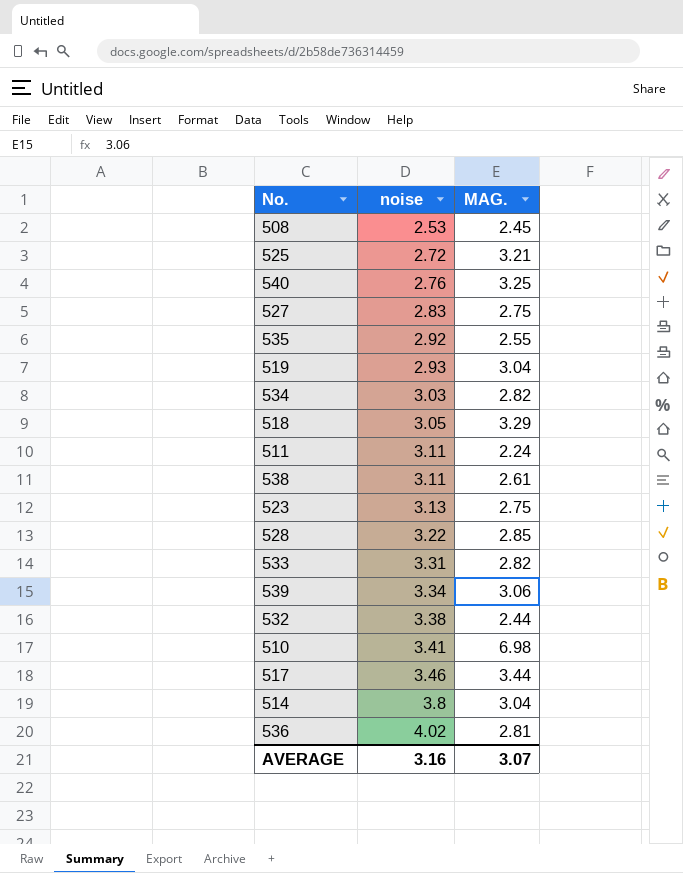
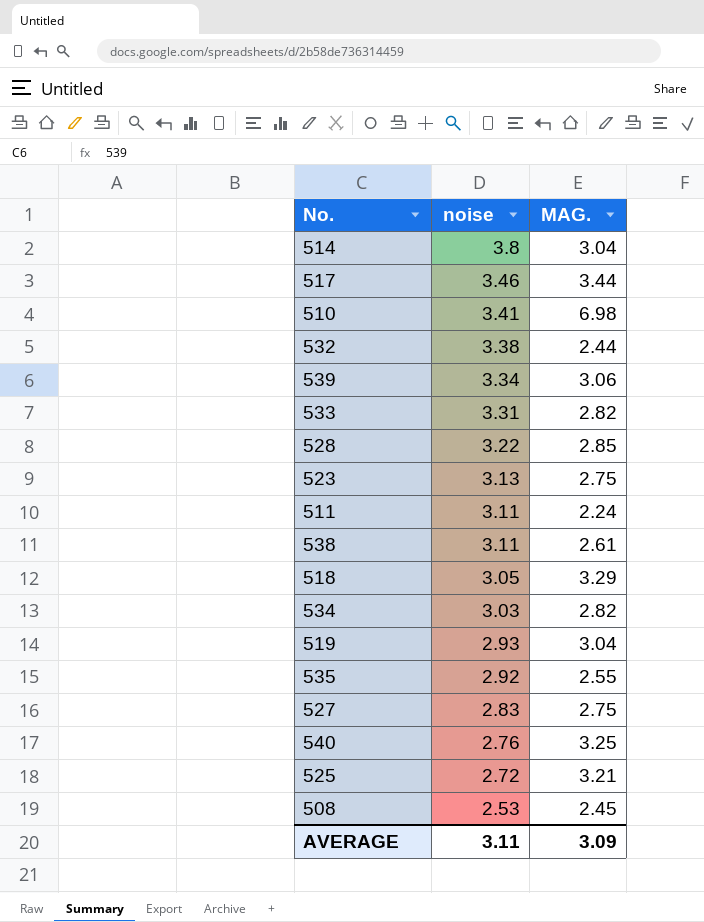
row order: noise ascending -> noise descending
row 536: 4.02 | 2.81 -> none
AVERAGE | noise: 3.16 -> 3.11
AVERAGE | MAG.: 3.07 -> 3.09

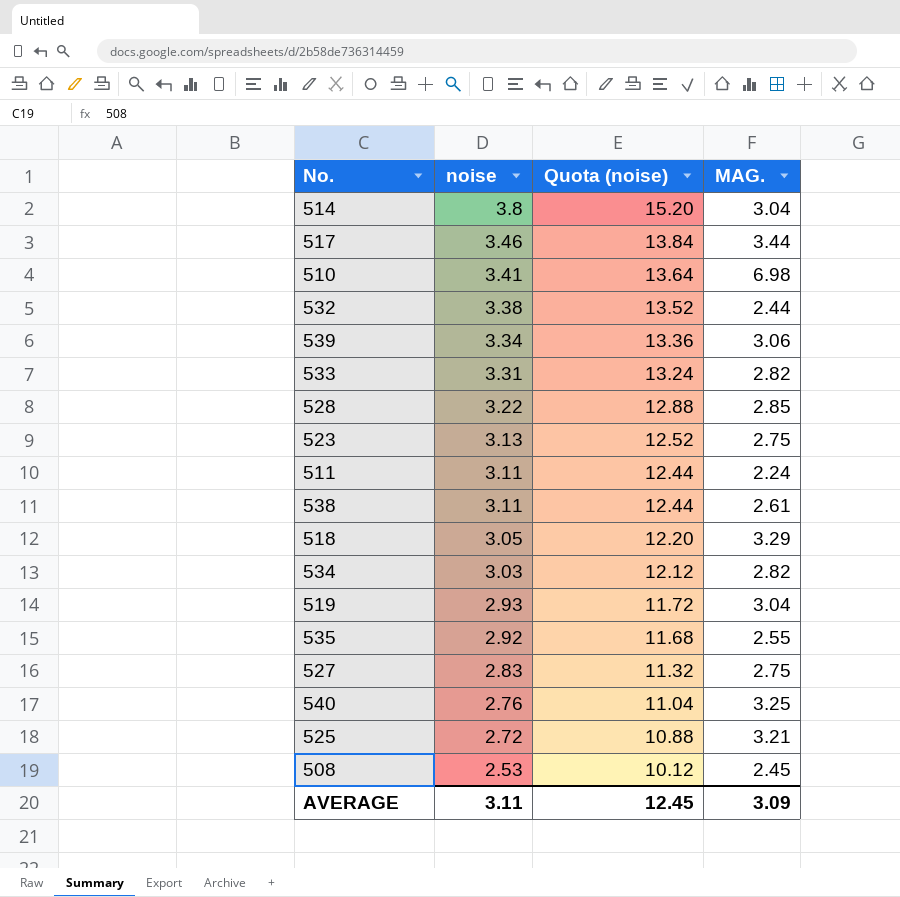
column Quota (noise) | formula: none -> [noise] * 4

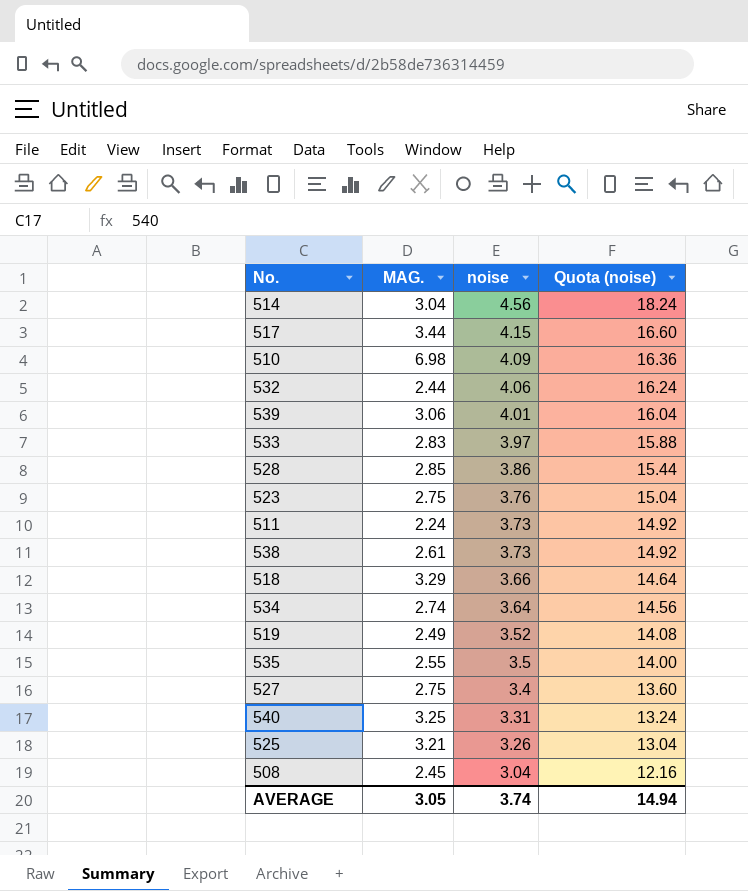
column MAG. | position: 4 -> 2
514 | noise: 3.8 -> 4.56
514 | Quota (noise): 15.20 -> 18.24
517 | noise: 3.46 -> 4.15
517 | Quota (noise): 13.84 -> 16.60
510 | noise: 3.41 -> 4.09
510 | Quota (noise): 13.64 -> 16.36
532 | noise: 3.38 -> 4.06
532 | Quota (noise): 13.52 -> 16.24
539 | noise: 3.34 -> 4.01
539 | Quota (noise): 13.36 -> 16.04
533 | MAG.: 2.82 -> 2.83
533 | noise: 3.31 -> 3.97
533 | Quota (noise): 13.24 -> 15.88
528 | noise: 3.22 -> 3.86
528 | Quota (noise): 12.88 -> 15.44
523 | noise: 3.13 -> 3.76
523 | Quota (noise): 12.52 -> 15.04
511 | noise: 3.11 -> 3.73
511 | Quota (noise): 12.44 -> 14.92
538 | noise: 3.11 -> 3.73
538 | Quota (noise): 12.44 -> 14.92
518 | noise: 3.05 -> 3.66
518 | Quota (noise): 12.20 -> 14.64
534 | MAG.: 2.82 -> 2.74
534 | noise: 3.03 -> 3.64
534 | Quota (noise): 12.12 -> 14.56
519 | MAG.: 3.04 -> 2.49
519 | noise: 2.93 -> 3.52
519 | Quota (noise): 11.72 -> 14.08
535 | noise: 2.92 -> 3.5
535 | Quota (noise): 11.68 -> 14.00
527 | noise: 2.83 -> 3.4
527 | Quota (noise): 11.32 -> 13.60
540 | noise: 2.76 -> 3.31
540 | Quota (noise): 11.04 -> 13.24
525 | noise: 2.72 -> 3.26
525 | Quota (noise): 10.88 -> 13.04
508 | noise: 2.53 -> 3.04
508 | Quota (noise): 10.12 -> 12.16
AVERAGE | MAG.: 3.09 -> 3.05
AVERAGE | noise: 3.11 -> 3.74
AVERAGE | Quota (noise): 12.45 -> 14.94

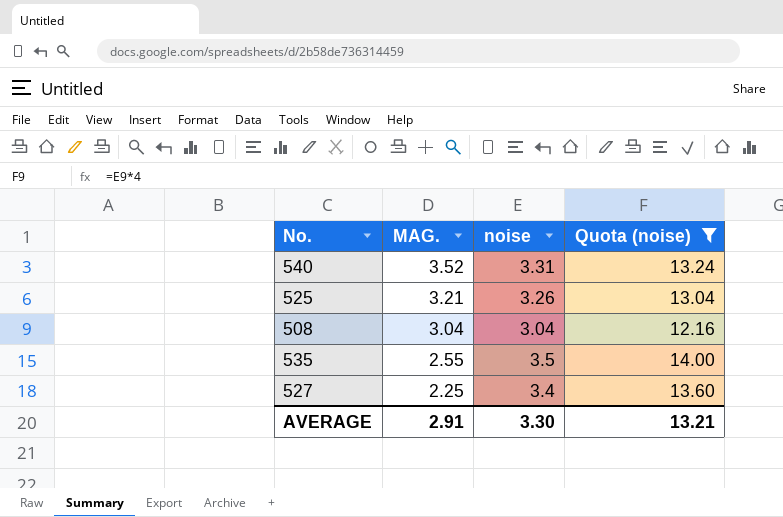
filter: none -> Quota (noise) <= 14.00
row order: noise descending -> MAG. descending
540 | MAG.: 3.25 -> 3.52
508 | MAG.: 2.45 -> 3.04
527 | MAG.: 2.75 -> 2.25
AVERAGE | MAG.: 3.05 -> 2.91
AVERAGE | noise: 3.74 -> 3.30
AVERAGE | Quota (noise): 14.94 -> 13.21

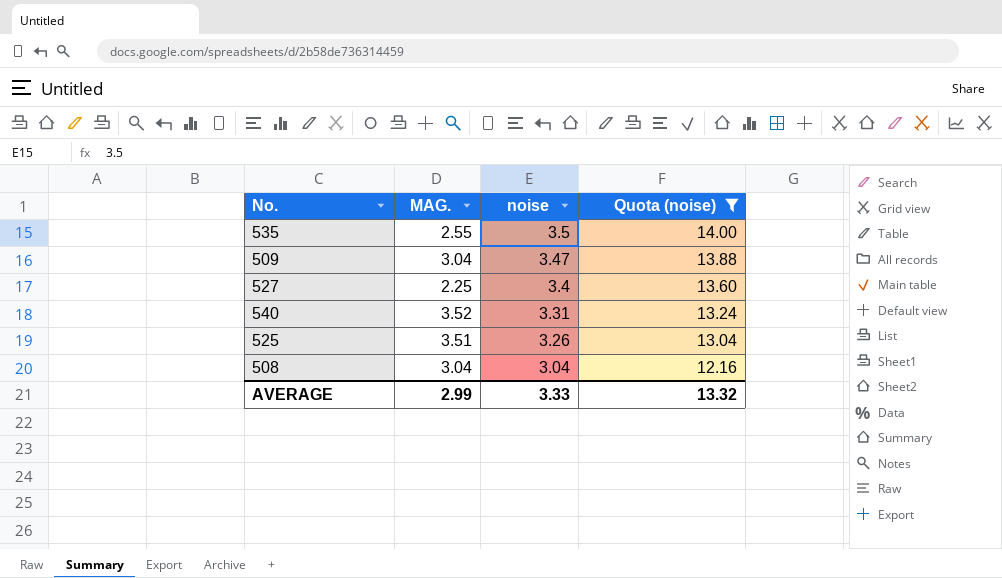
row order: MAG. descending -> noise descending
row 509: none -> 3.04 | 3.47 | 13.88
525 | MAG.: 3.21 -> 3.51
AVERAGE | MAG.: 2.91 -> 2.99
AVERAGE | noise: 3.30 -> 3.33
AVERAGE | Quota (noise): 13.21 -> 13.32

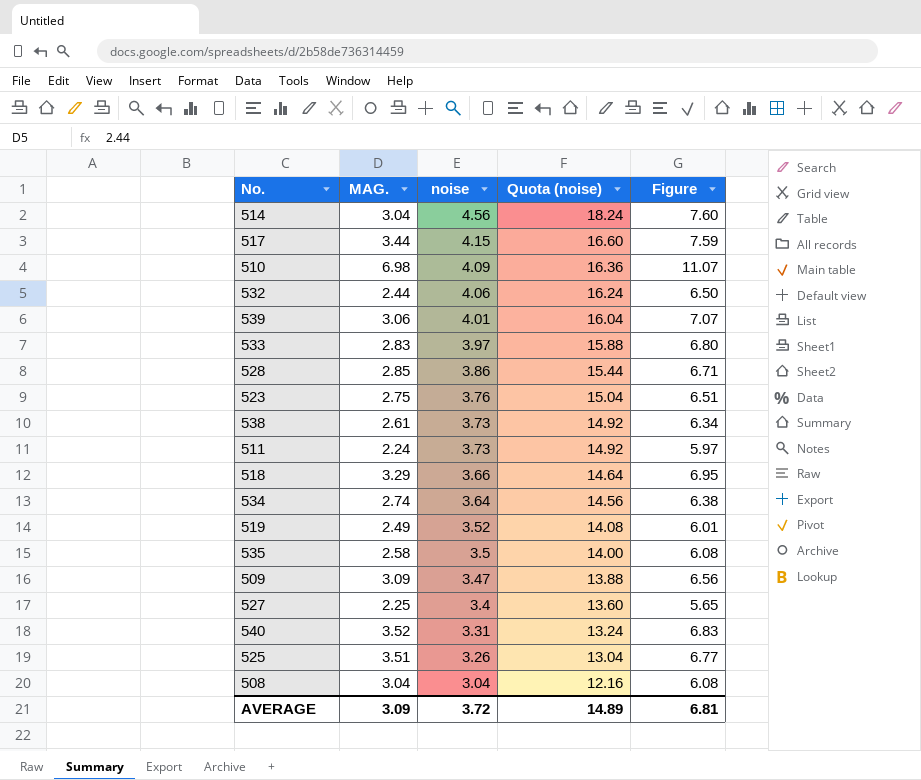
filter: Quota (noise) <= 14.00 -> none
column Figure | formula: none -> [MAG.] + [noise]
535 | MAG.: 2.55 -> 2.58
509 | MAG.: 3.04 -> 3.09
AVERAGE | MAG.: 2.99 -> 3.09
AVERAGE | noise: 3.33 -> 3.72
AVERAGE | Quota (noise): 13.32 -> 14.89

